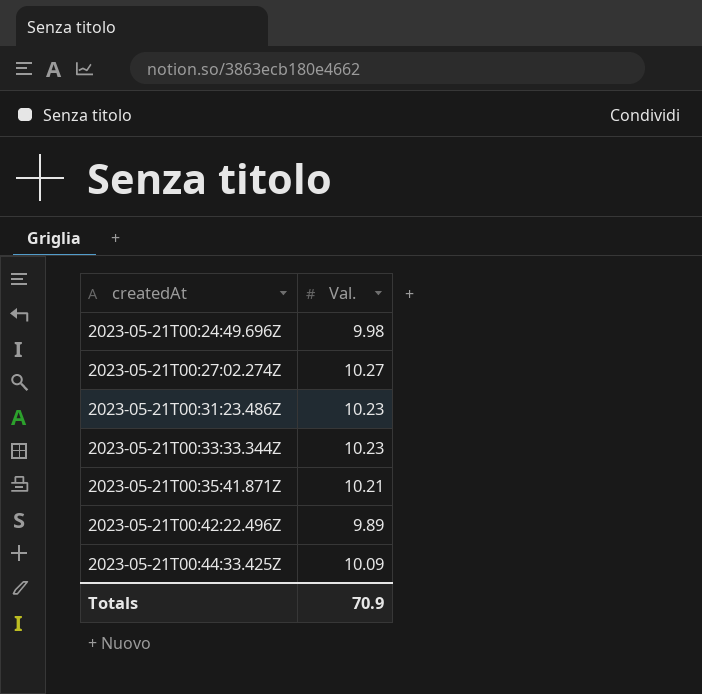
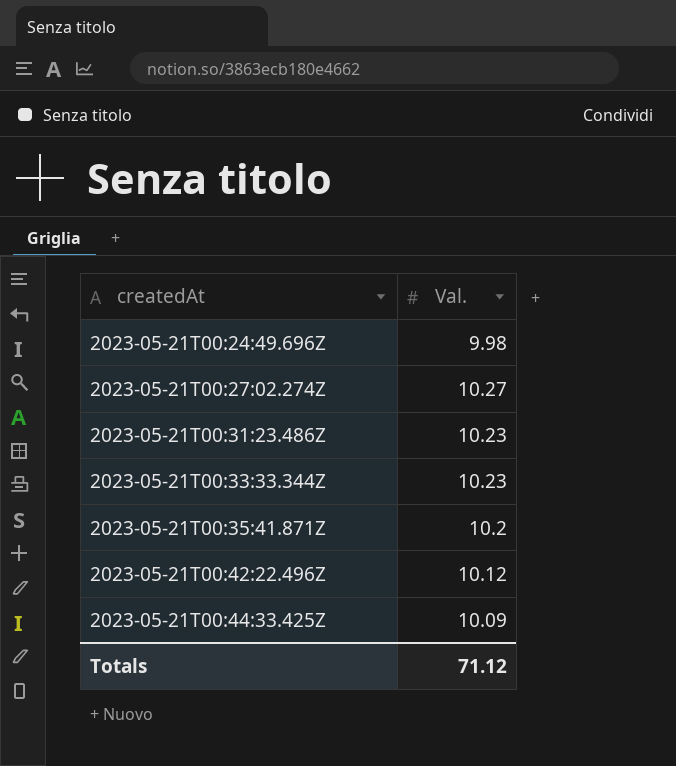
2023-05-21T00:35:41.871Z | Val.: 10.21 -> 10.2
2023-05-21T00:42:22.496Z | Val.: 9.89 -> 10.12
Totals | Val.: 70.9 -> 71.12

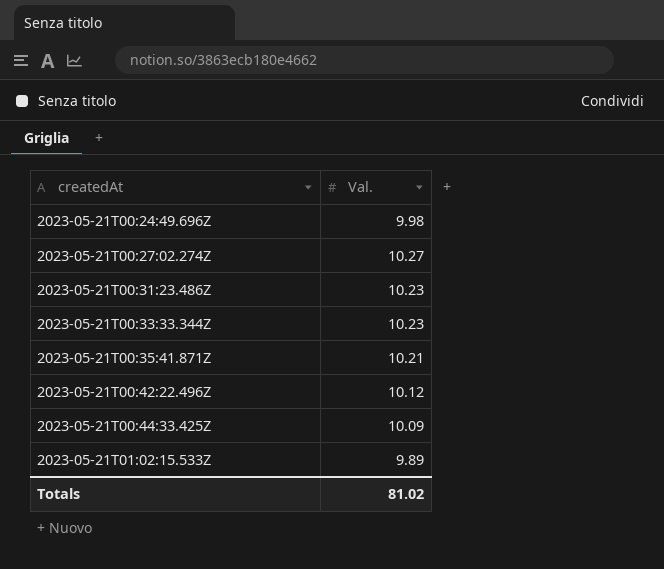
2023-05-21T00:35:41.871Z | Val.: 10.2 -> 10.21
row 2023-05-21T01:02:15.533Z: none -> 9.89
Totals | Val.: 71.12 -> 81.02

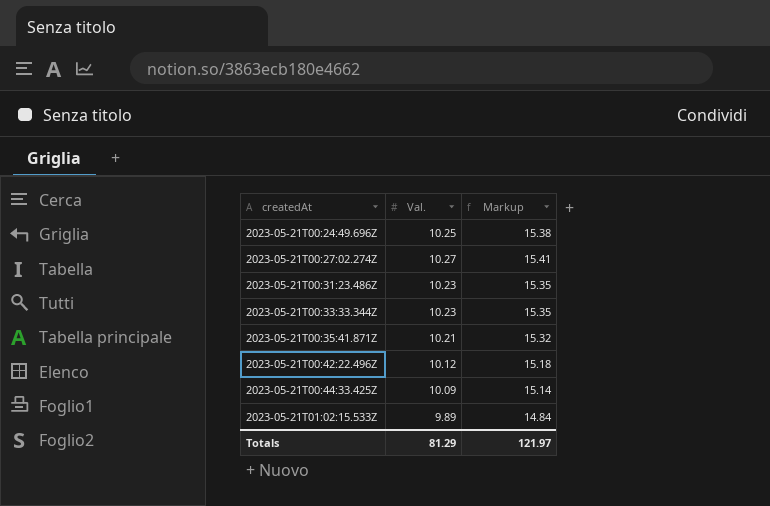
column Markup | formula: none -> [Val.] * 1.5
2023-05-21T00:24:49.696Z | Val.: 9.98 -> 10.25
Totals | Val.: 81.02 -> 81.29

